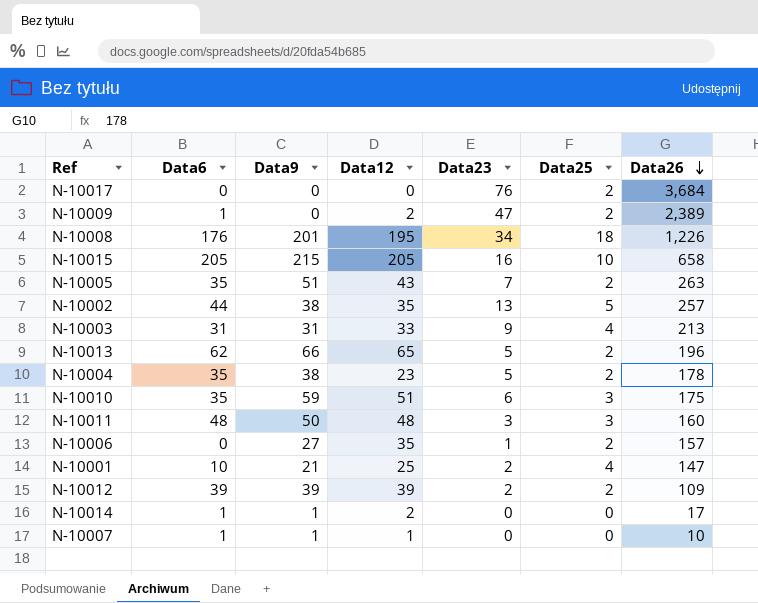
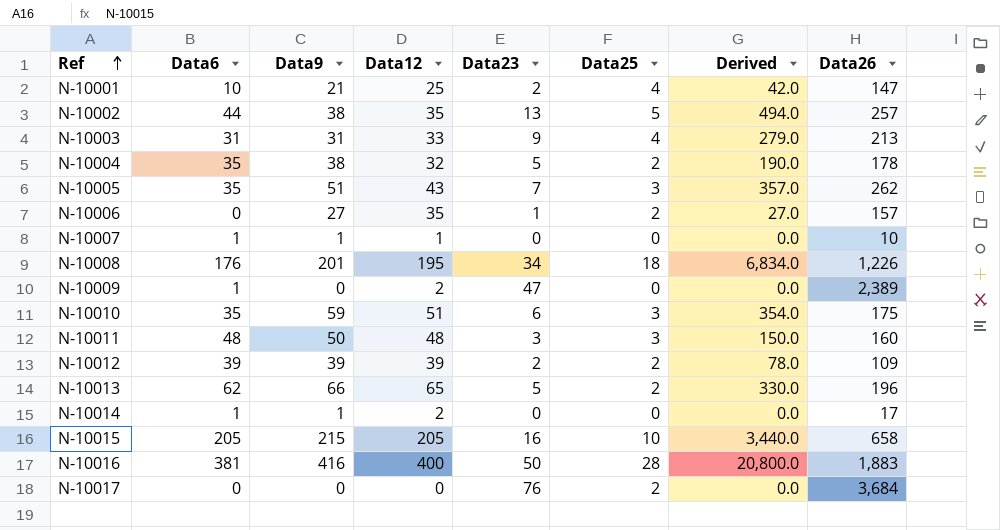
row order: Data26 descending -> Ref ascending
column Derived | formula: none -> [Data9] * [Data23]
N-10004 | Data12: 23 -> 32
N-10005 | Data25: 2 -> 3
N-10005 | Data26: 263 -> 262
N-10009 | Data25: 2 -> 0
row N-10016: none -> 381 | 416 | 400 | 50 | 28 | 20,800.0 | 1,883

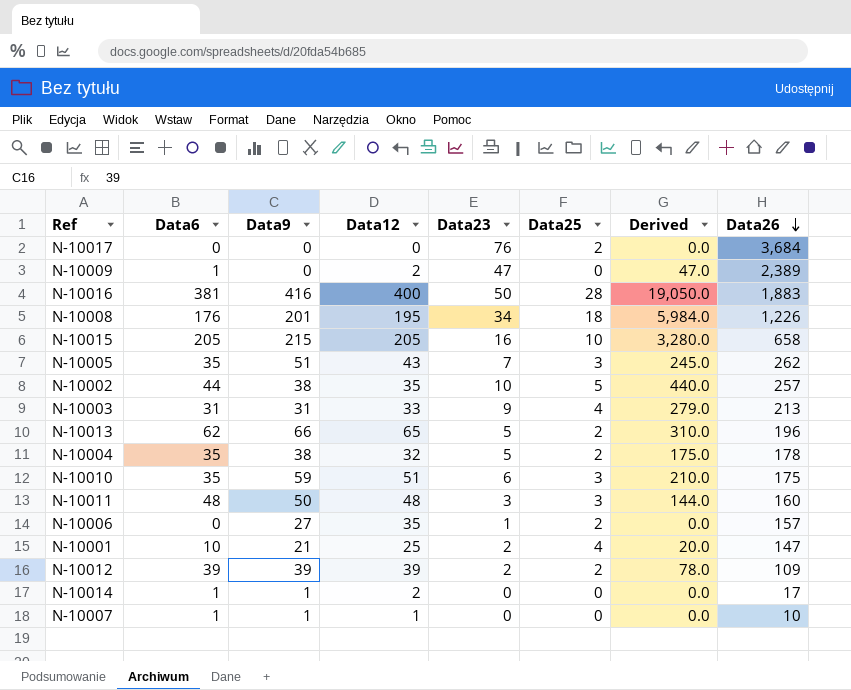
row order: Ref ascending -> Data26 descending
column Derived | formula: [Data9] * [Data23] -> [Data6] * [Data23]
N-10002 | Data23: 13 -> 10

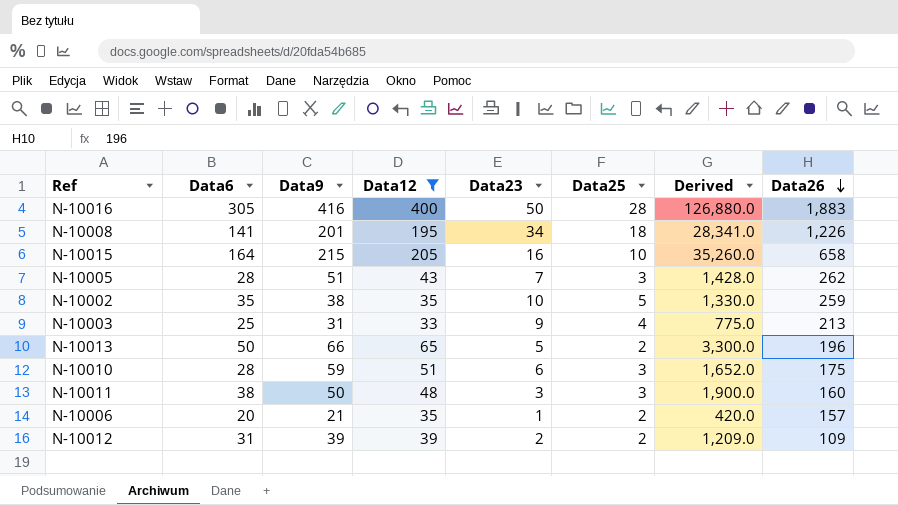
filter: none -> Data12 >= 33
column Derived | formula: [Data6] * [Data23] -> [Data6] * [Data9]
N-10016 | Data6: 381 -> 305
N-10008 | Data6: 176 -> 141
N-10015 | Data6: 205 -> 164
N-10005 | Data6: 35 -> 28
N-10002 | Data6: 44 -> 35
N-10002 | Data26: 257 -> 259
N-10003 | Data6: 31 -> 25
N-10013 | Data6: 62 -> 50
N-10010 | Data6: 35 -> 28
N-10011 | Data6: 48 -> 38
N-10006 | Data6: 0 -> 20
N-10006 | Data9: 27 -> 21
N-10012 | Data6: 39 -> 31

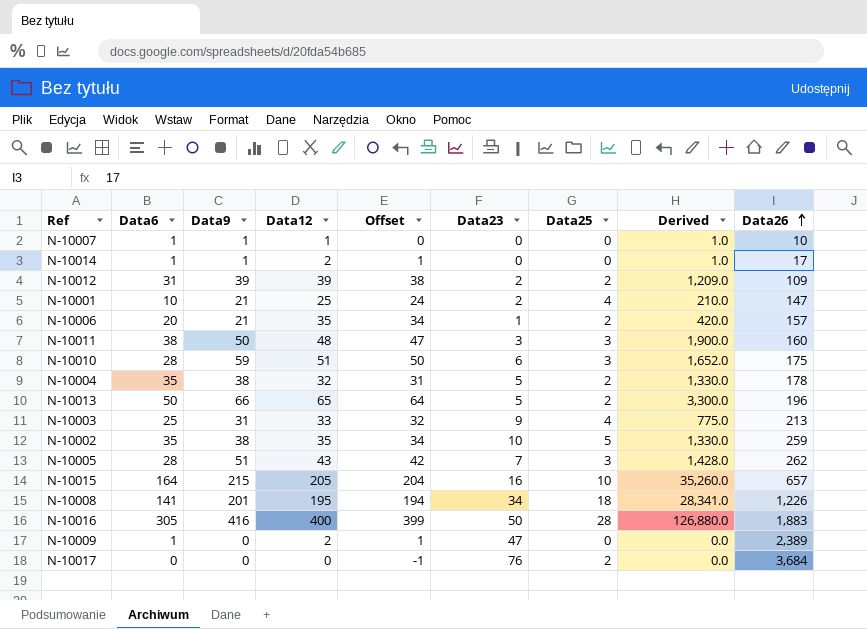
filter: Data12 >= 33 -> none
row order: Data26 descending -> Data26 ascending
column Offset | formula: none -> [Data12] - 1
N-10015 | Data26: 658 -> 657

